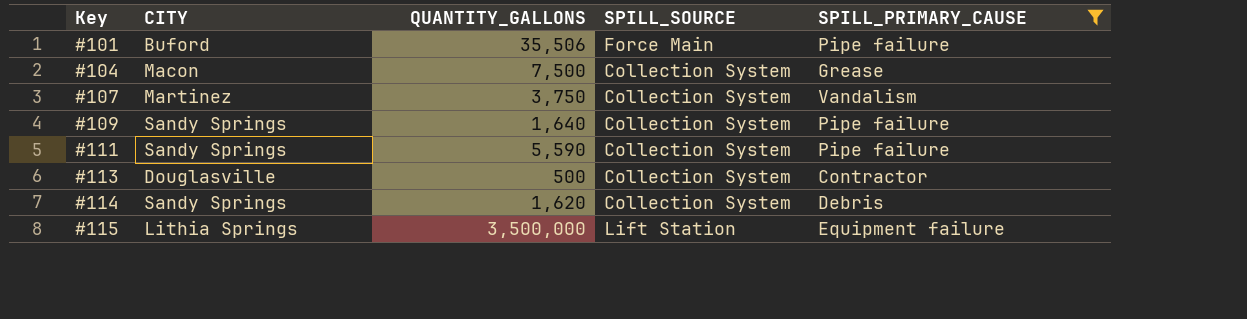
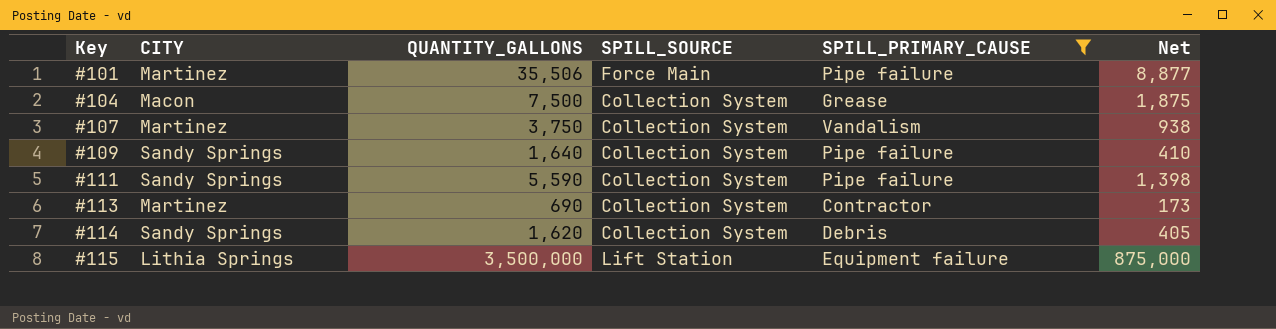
column Net | formula: none -> [QUANTITY_GALLONS] * 0.25
#101 | CITY: Buford -> Martinez
#113 | CITY: Douglasville -> Martinez
#113 | QUANTITY_GALLONS: 500 -> 690

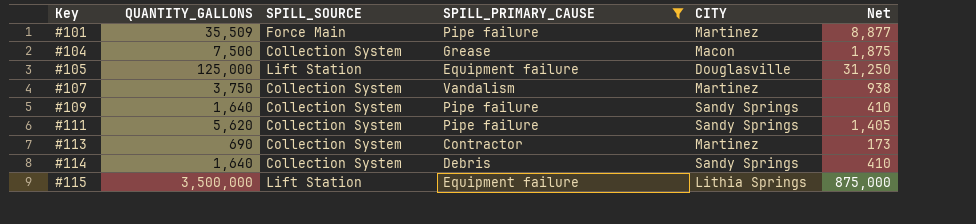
column CITY | position: 2 -> 5
#101 | QUANTITY_GALLONS: 35,506 -> 35,509
row #105: none -> 125,000 | Lift Station | Equipment failure | Douglasville | 31,250
#111 | QUANTITY_GALLONS: 5,590 -> 5,620
#111 | Net: 1,398 -> 1,405
#114 | QUANTITY_GALLONS: 1,620 -> 1,640
#114 | Net: 405 -> 410

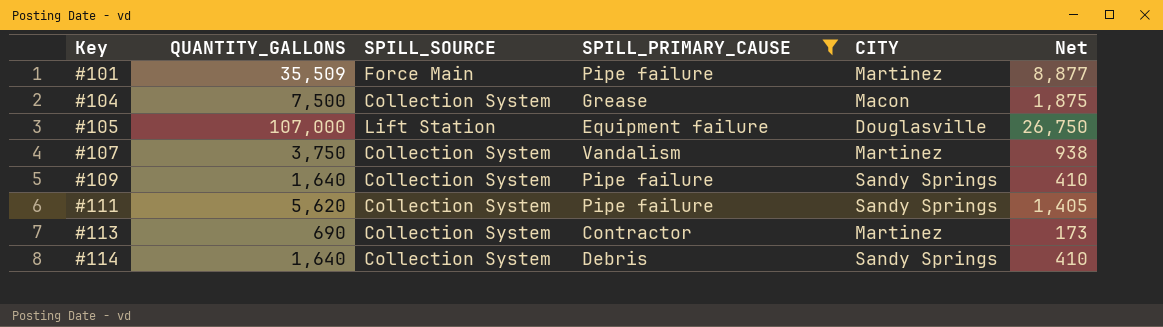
row #115: 3,500,000 | Lift Station | Equipment failure | Lithia Springs | 875,000 -> none
#105 | QUANTITY_GALLONS: 125,000 -> 107,000
#105 | Net: 31,250 -> 26,750

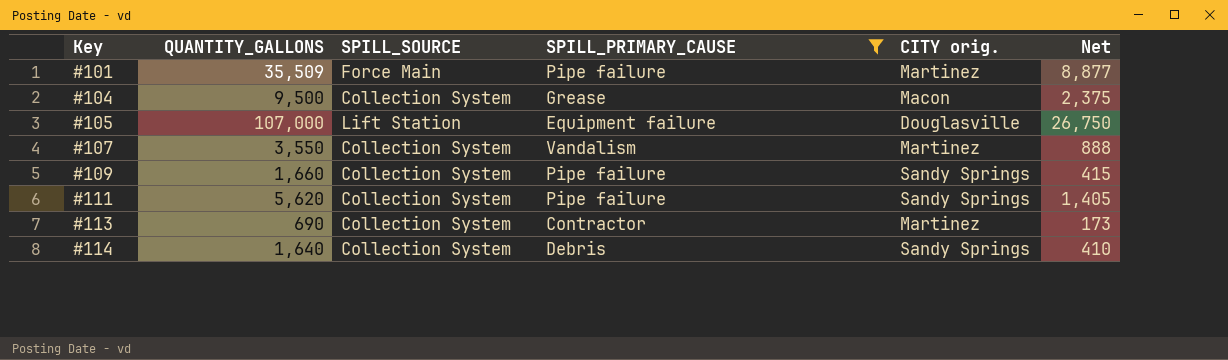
column name: CITY -> CITY orig.
#104 | QUANTITY_GALLONS: 7,500 -> 9,500
#104 | Net: 1,875 -> 2,375
#107 | QUANTITY_GALLONS: 3,750 -> 3,550
#107 | Net: 938 -> 888
#109 | QUANTITY_GALLONS: 1,640 -> 1,660
#109 | Net: 410 -> 415

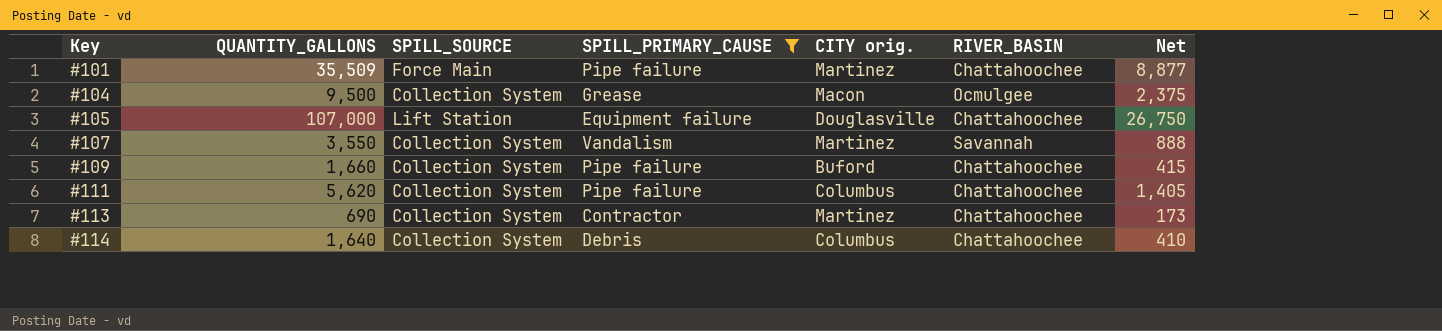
column RIVER_BASIN | position: none -> 6
#109 | CITY orig.: Sandy Springs -> Buford
#111 | CITY orig.: Sandy Springs -> Columbus
#114 | CITY orig.: Sandy Springs -> Columbus

